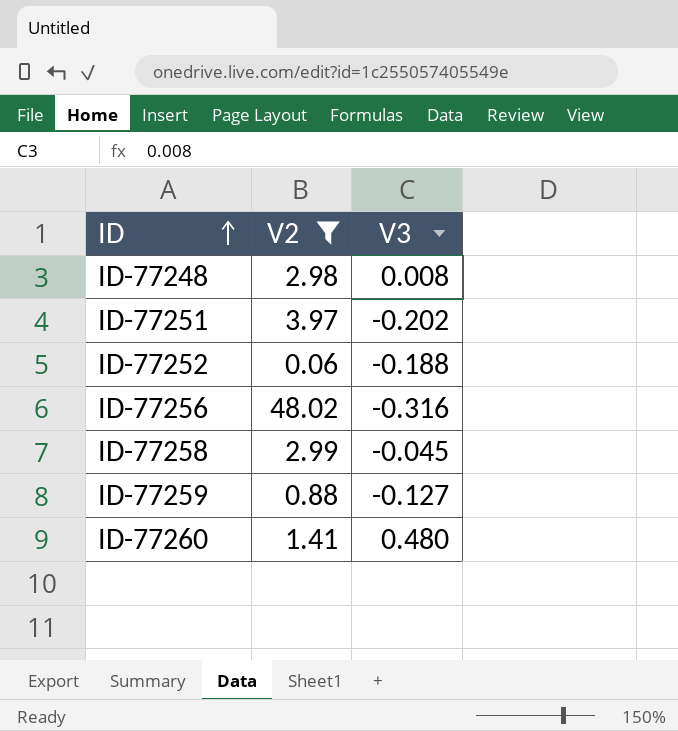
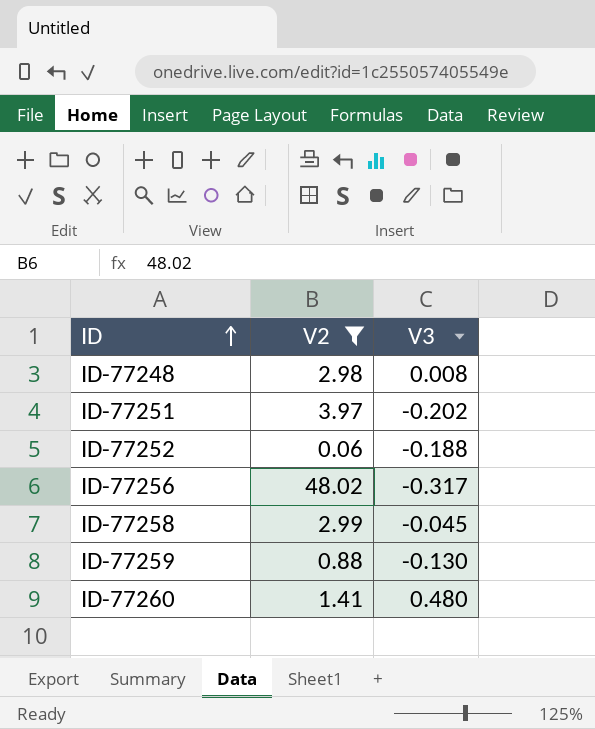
ID-77256 | V3: -0.316 -> -0.317
ID-77259 | V3: -0.127 -> -0.130

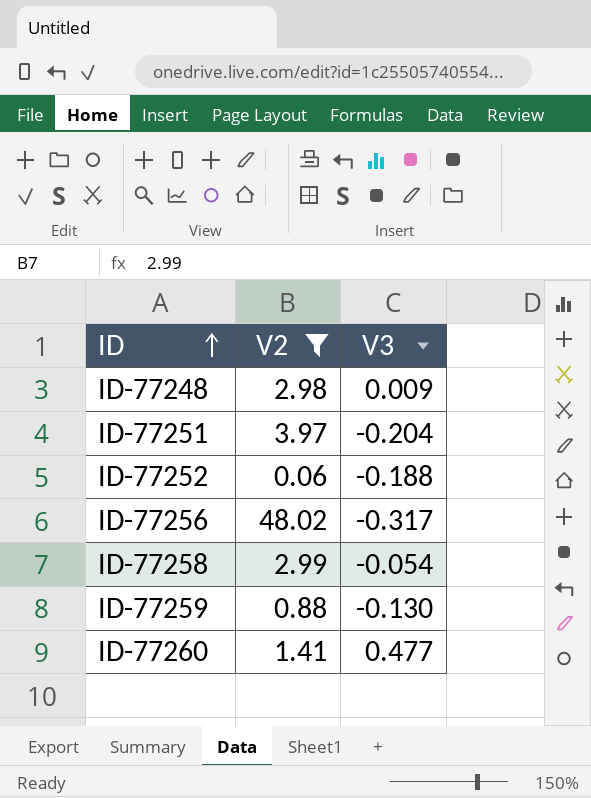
ID-77248 | V3: 0.008 -> 0.009
ID-77251 | V3: -0.202 -> -0.204
ID-77258 | V3: -0.045 -> -0.054
ID-77260 | V3: 0.480 -> 0.477

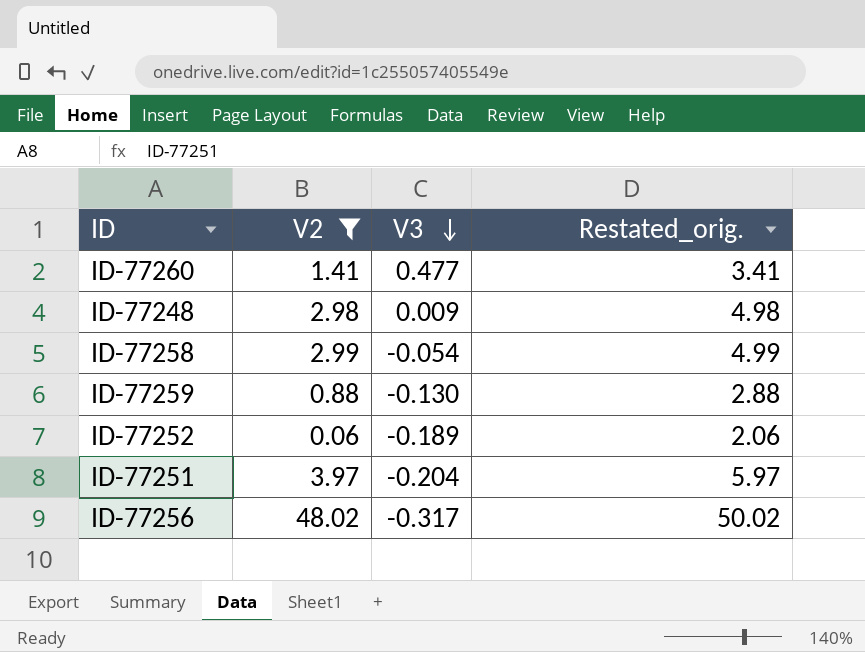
row order: ID ascending -> V3 descending
column Restated_orig. | formula: none -> [V2] + 2
ID-77252 | V3: -0.188 -> -0.189

